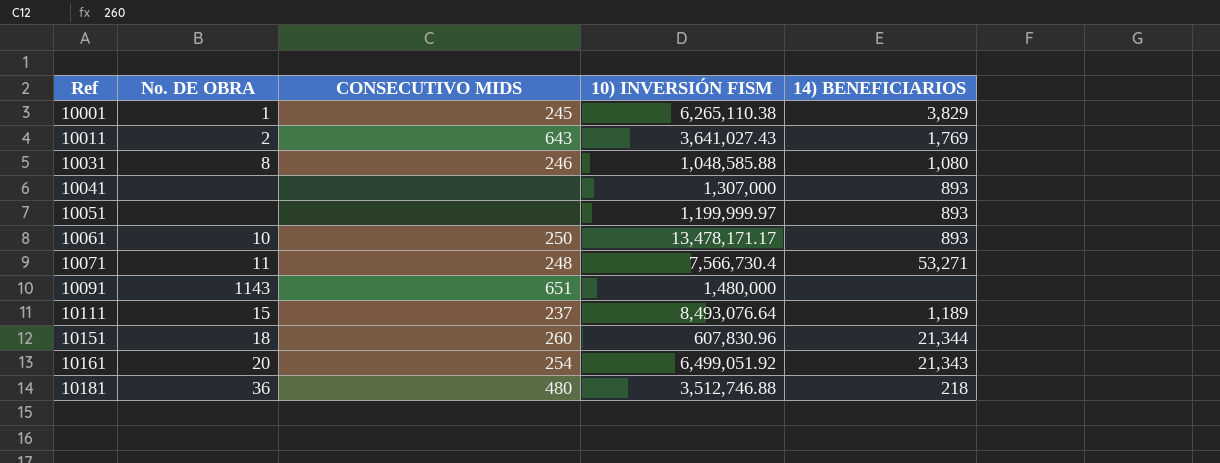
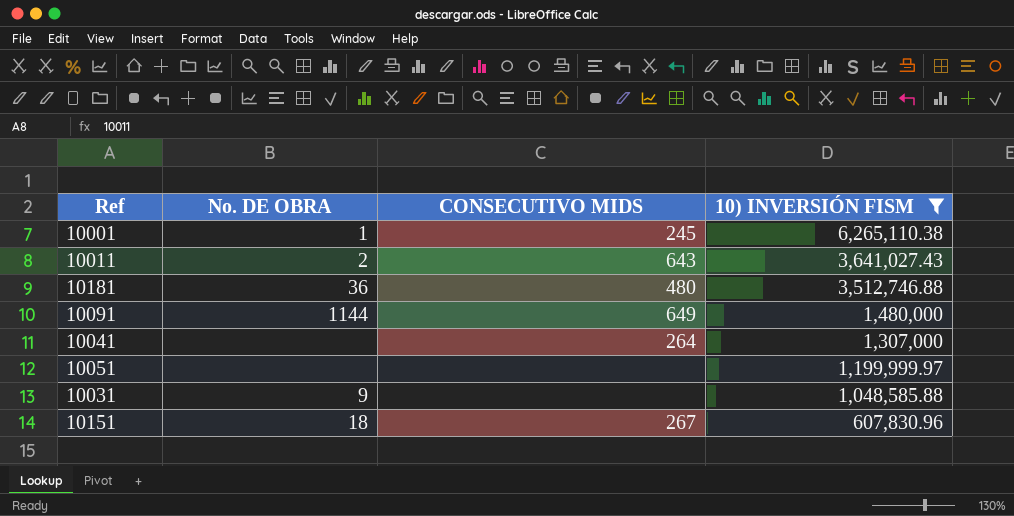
filter: none -> 10) INVERSIÓN FISM <= 6,265,110.38
row order: Ref ascending -> 10) INVERSIÓN FISM descending
column 14) BENEFICIARIOS | position: 5 -> none
10091 | No. DE OBRA: 1143 -> 1144
10091 | CONSECUTIVO MIDS: 651 -> 649
10041 | CONSECUTIVO MIDS: none -> 264
10031 | No. DE OBRA: 8 -> 9
10031 | CONSECUTIVO MIDS: 246 -> none
10151 | CONSECUTIVO MIDS: 260 -> 267

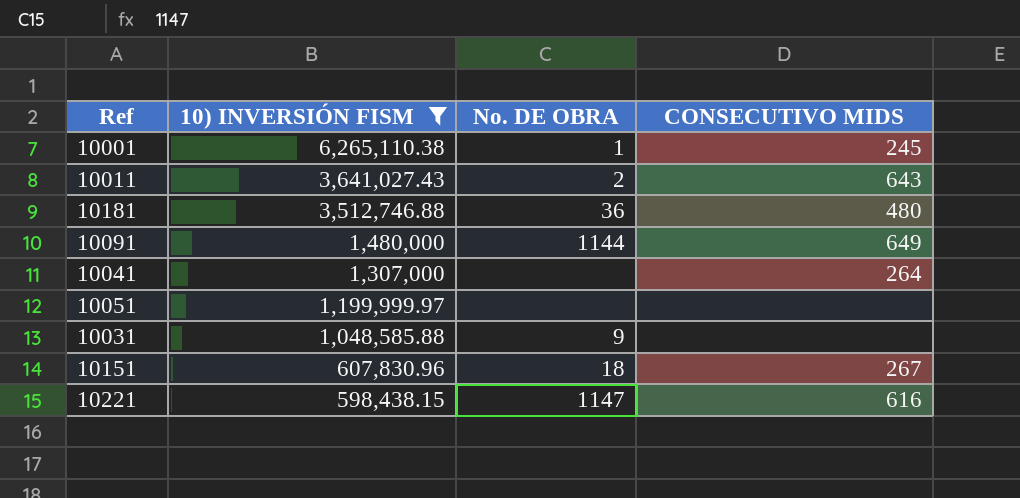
column 10) INVERSIÓN FISM | position: 4 -> 2
row 10221: none -> 598,438.15 | 1147 | 616

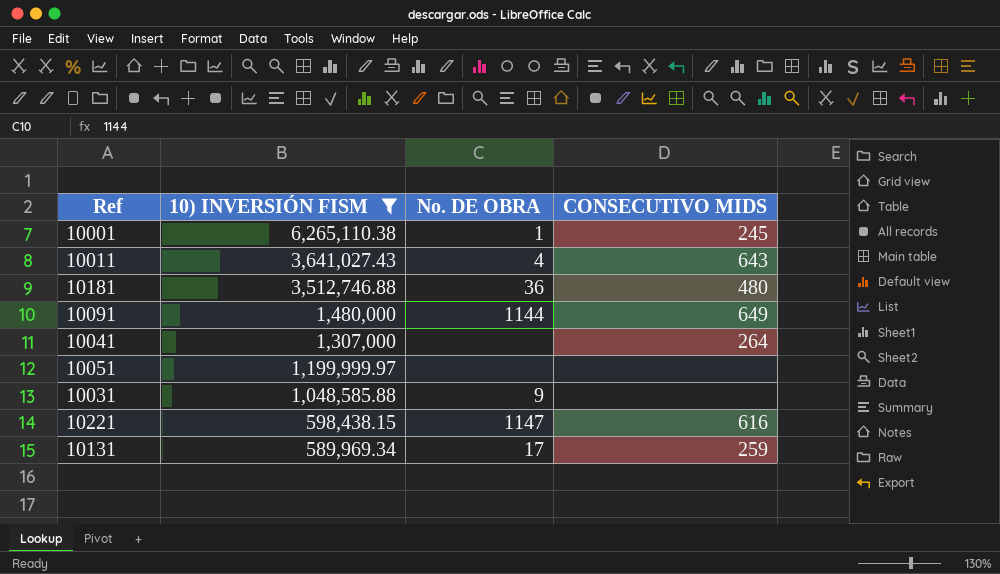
row 10151: 607,830.96 | 18 | 267 -> none
10011 | No. DE OBRA: 2 -> 4
row 10131: none -> 589,969.34 | 17 | 259

